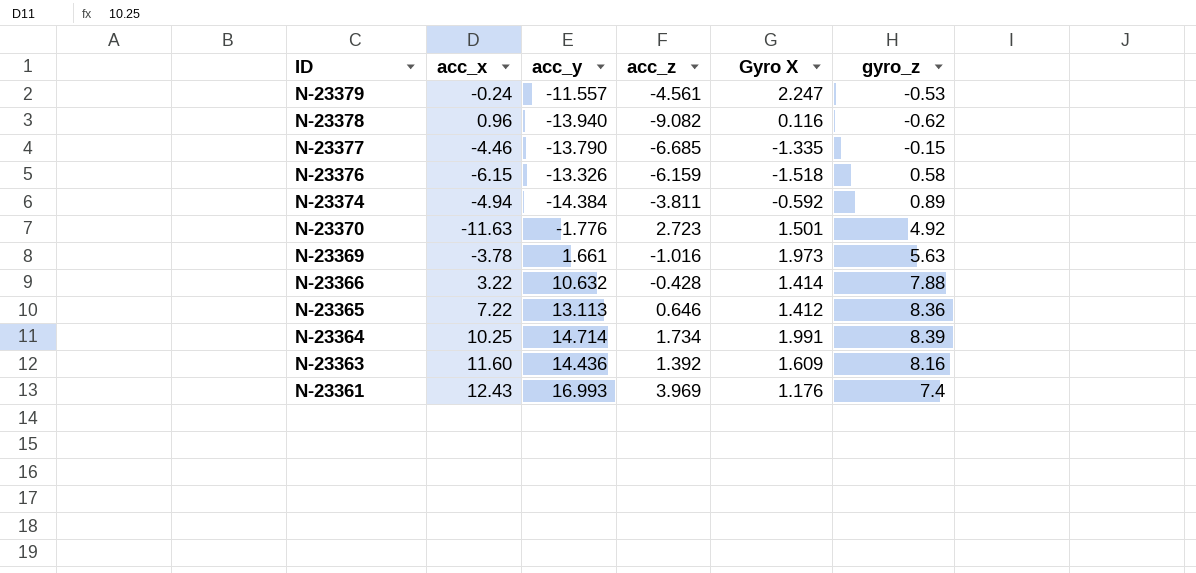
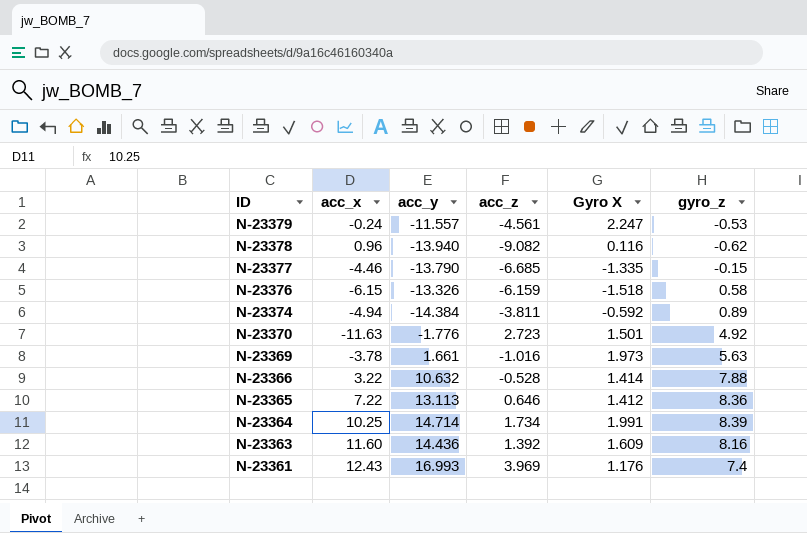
N-23366 | acc_z: -0.428 -> -0.528

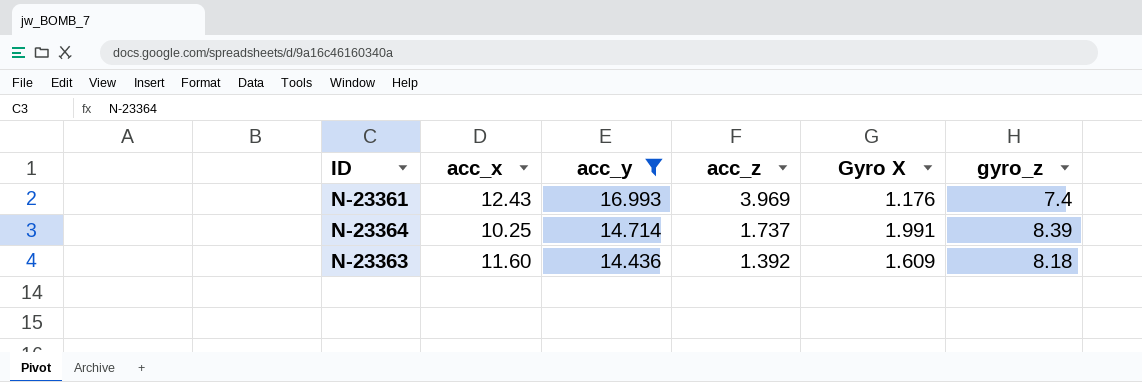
filter: none -> acc_y >= 14.436
row order: ID descending -> acc_y descending
N-23364 | acc_z: 1.734 -> 1.737
N-23363 | gyro_z: 8.16 -> 8.18

